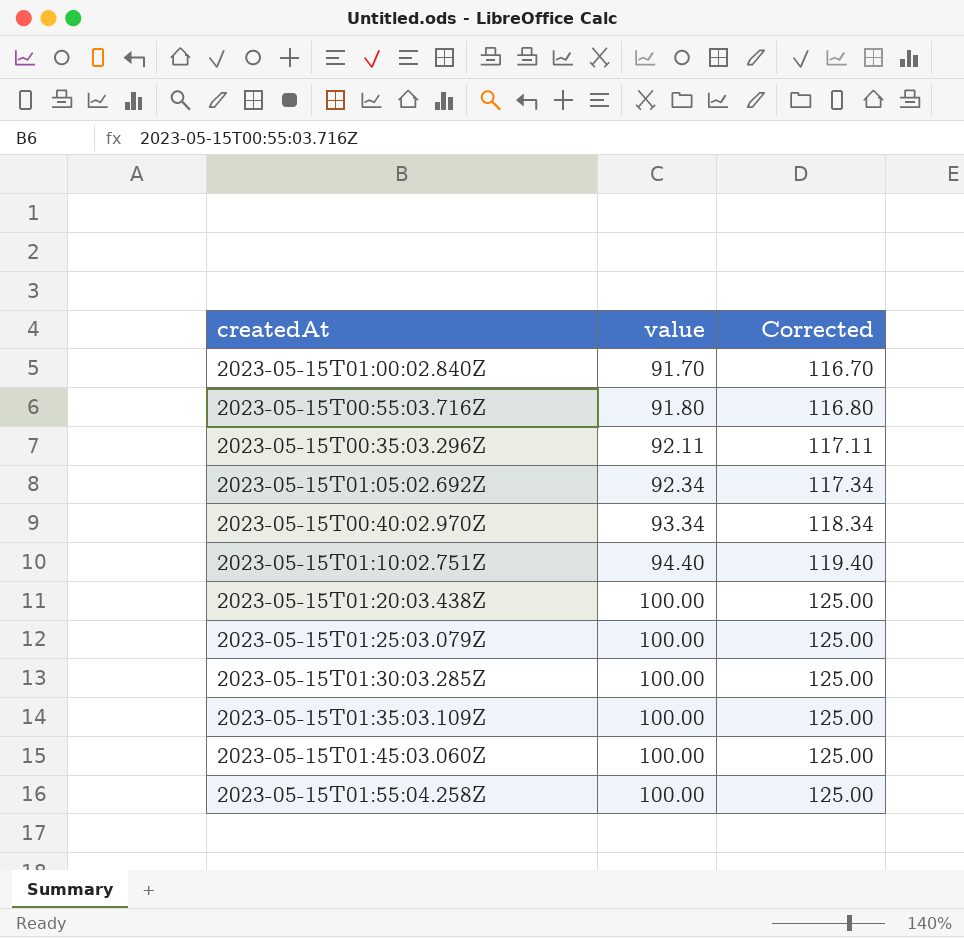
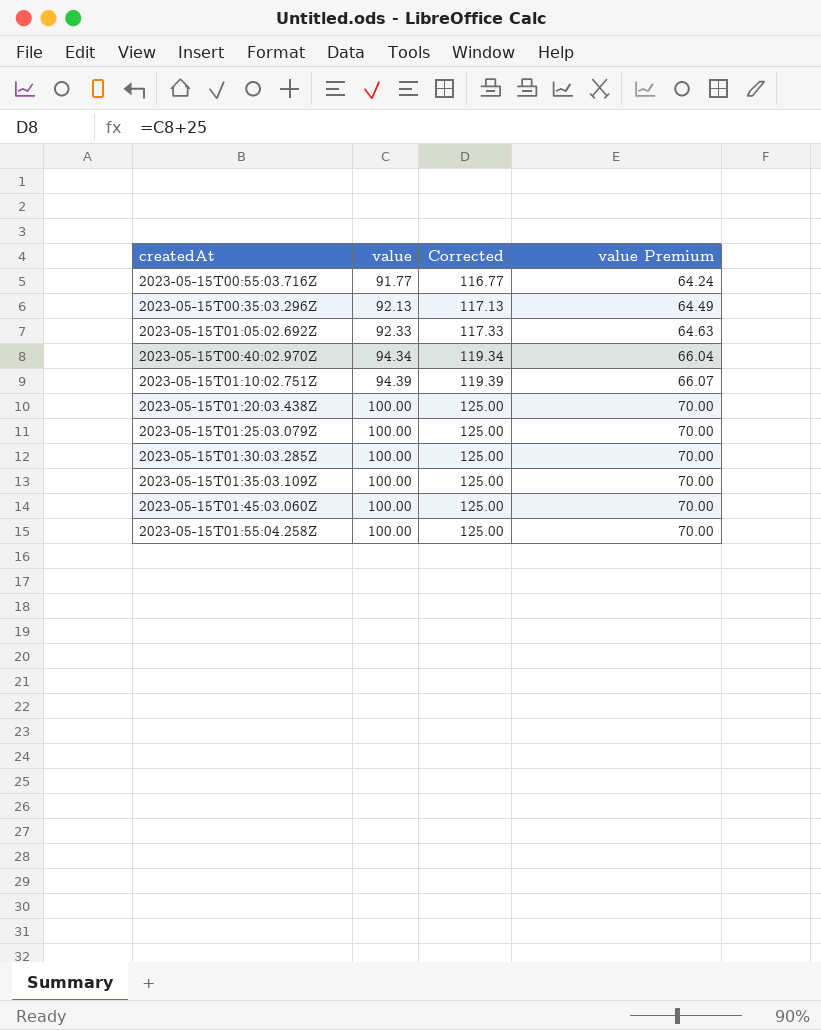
column value Premium | formula: none -> [value] * 0.7
row 2023-05-15T01:00:02.840Z: 91.70 | 116.70 -> none
2023-05-15T00:55:03.716Z | value: 91.80 -> 91.77
2023-05-15T00:55:03.716Z | Corrected: 116.80 -> 116.77
2023-05-15T00:35:03.296Z | value: 92.11 -> 92.13
2023-05-15T00:35:03.296Z | Corrected: 117.11 -> 117.13
2023-05-15T01:05:02.692Z | value: 92.34 -> 92.33
2023-05-15T01:05:02.692Z | Corrected: 117.34 -> 117.33
2023-05-15T00:40:02.970Z | value: 93.34 -> 94.34
2023-05-15T00:40:02.970Z | Corrected: 118.34 -> 119.34
2023-05-15T01:10:02.751Z | value: 94.40 -> 94.39
2023-05-15T01:10:02.751Z | Corrected: 119.40 -> 119.39

